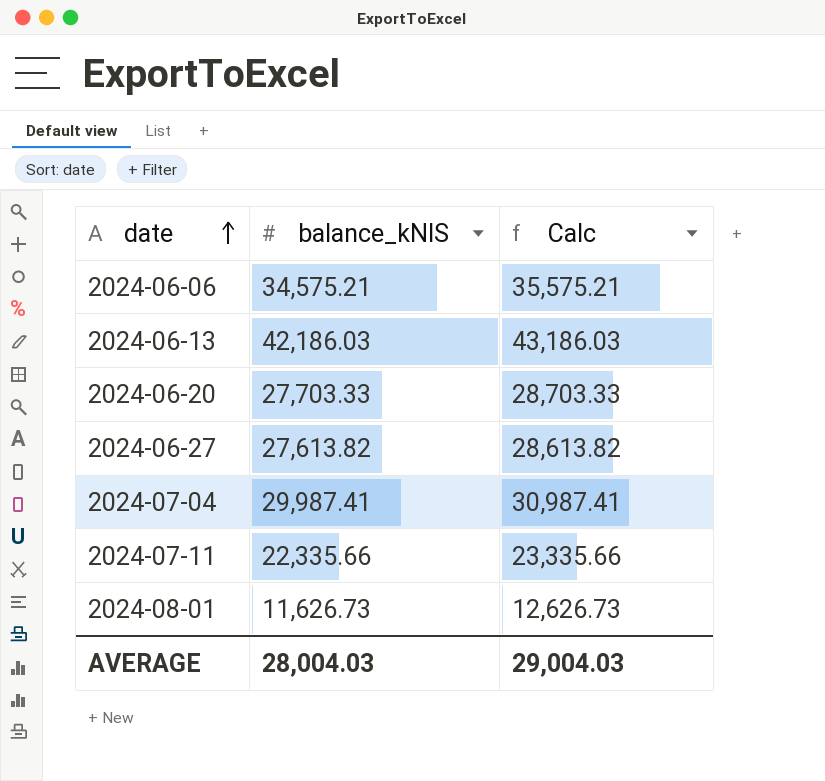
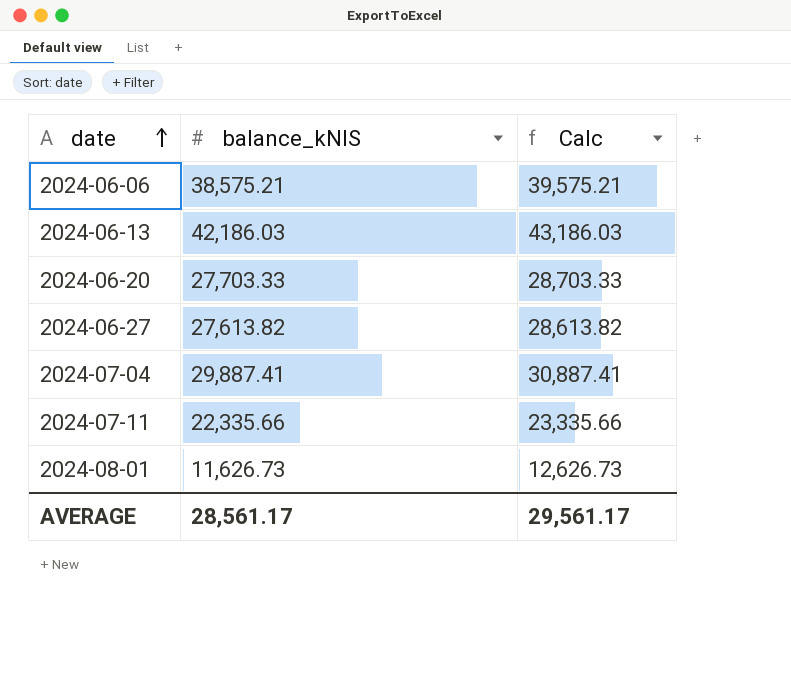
2024-06-06 | balance_kNIS: 34,575.21 -> 38,575.21
2024-06-06 | Calc: 35,575.21 -> 39,575.21
2024-07-04 | balance_kNIS: 29,987.41 -> 29,887.41
2024-07-04 | Calc: 30,987.41 -> 30,887.41
AVERAGE | balance_kNIS: 28,004.03 -> 28,561.17
AVERAGE | Calc: 29,004.03 -> 29,561.17

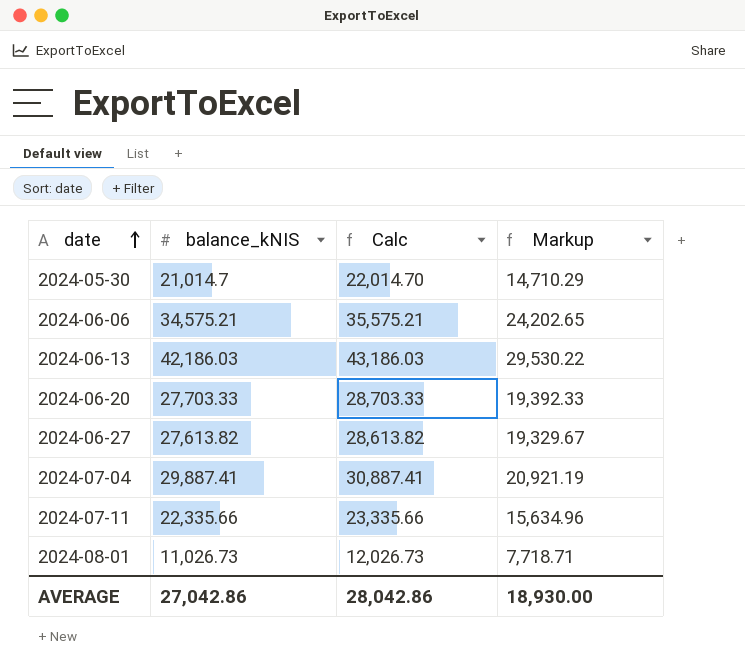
column Markup | formula: none -> [balance_kNIS] * 0.7
row 2024-05-30: none -> 21,014.7 | 22,014.70 | 14,710.29
2024-06-06 | balance_kNIS: 38,575.21 -> 34,575.21
2024-06-06 | Calc: 39,575.21 -> 35,575.21
2024-08-01 | balance_kNIS: 11,626.73 -> 11,026.73
2024-08-01 | Calc: 12,626.73 -> 12,026.73
AVERAGE | balance_kNIS: 28,561.17 -> 27,042.86
AVERAGE | Calc: 29,561.17 -> 28,042.86

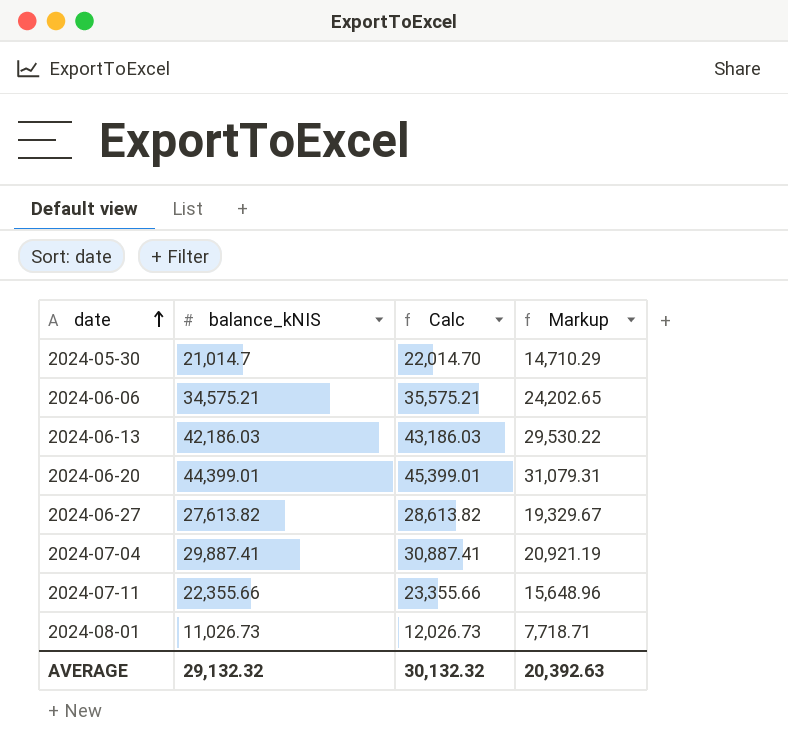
2024-06-20 | balance_kNIS: 27,703.33 -> 44,399.01
2024-06-20 | Calc: 28,703.33 -> 45,399.01
2024-06-20 | Markup: 19,392.33 -> 31,079.31
2024-07-11 | balance_kNIS: 22,335.66 -> 22,355.66
2024-07-11 | Calc: 23,335.66 -> 23,355.66
2024-07-11 | Markup: 15,634.96 -> 15,648.96
AVERAGE | balance_kNIS: 27,042.86 -> 29,132.32
AVERAGE | Calc: 28,042.86 -> 30,132.32
AVERAGE | Markup: 18,930.00 -> 20,392.63

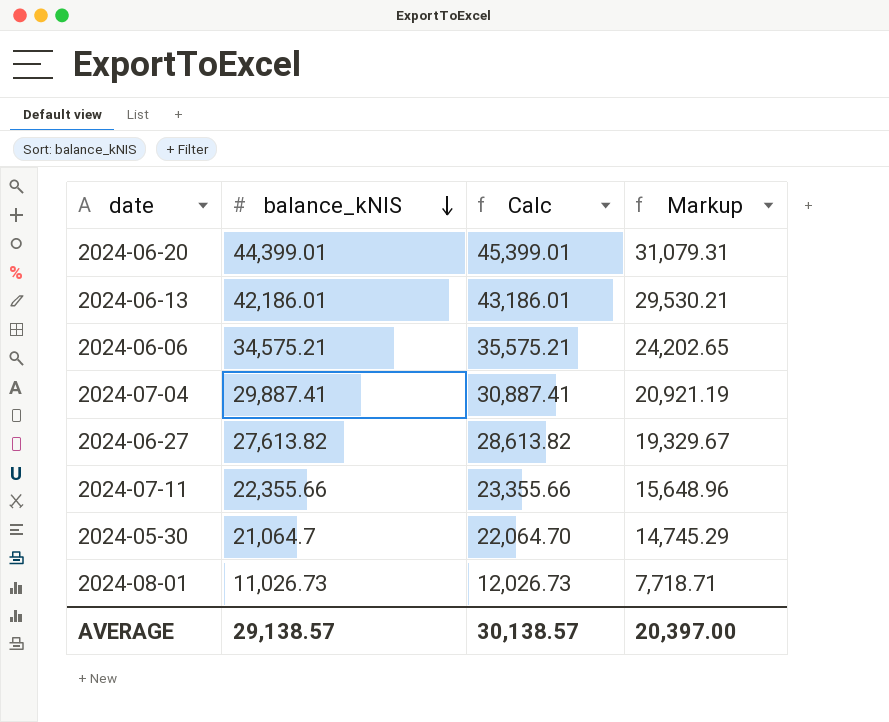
row order: date ascending -> balance_kNIS descending
2024-06-13 | balance_kNIS: 42,186.03 -> 42,186.01
2024-06-13 | Calc: 43,186.03 -> 43,186.01
2024-06-13 | Markup: 29,530.22 -> 29,530.21
2024-05-30 | balance_kNIS: 21,014.7 -> 21,064.7
2024-05-30 | Calc: 22,014.70 -> 22,064.70
2024-05-30 | Markup: 14,710.29 -> 14,745.29
AVERAGE | balance_kNIS: 29,132.32 -> 29,138.57
AVERAGE | Calc: 30,132.32 -> 30,138.57
AVERAGE | Markup: 20,392.63 -> 20,397.00

